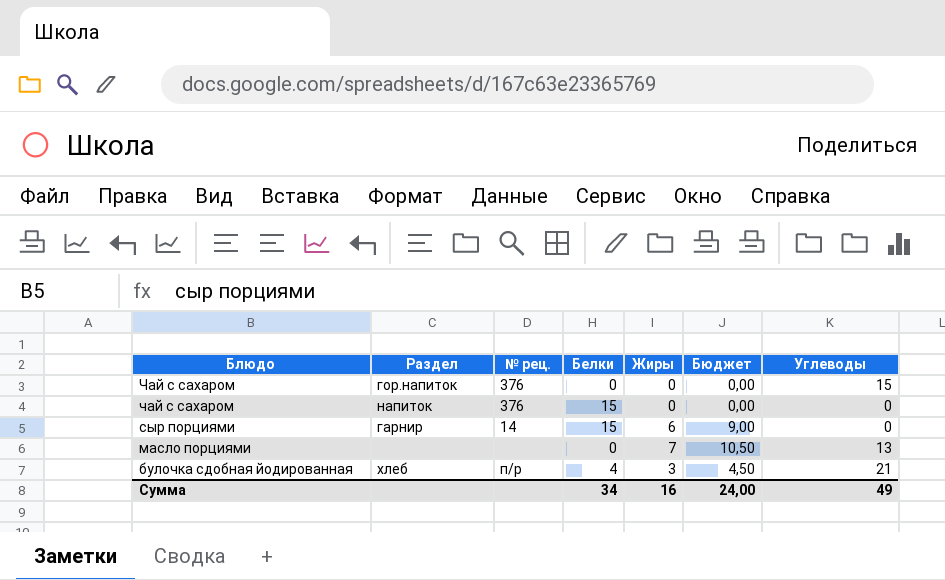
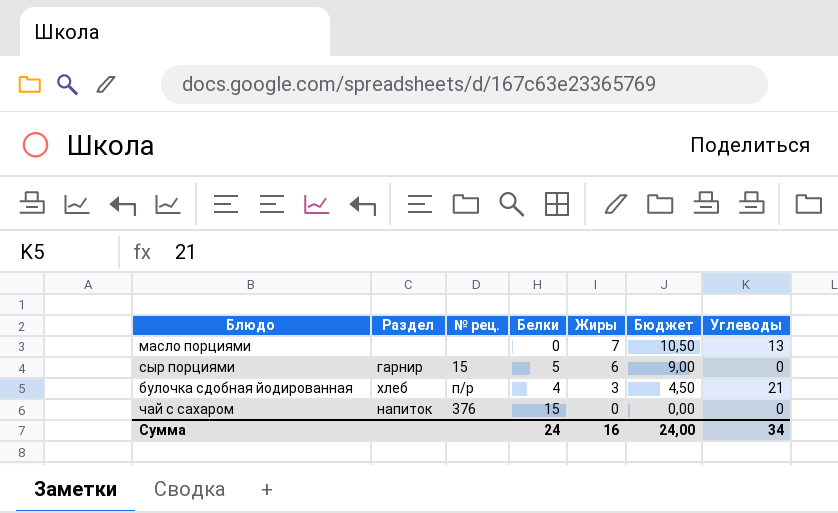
row order: Блюдо descending -> Жиры descending
row Чай с сахаром: гор.напиток | 376 | 0 | 0 | 0,00 | 15 -> none
сыр порциями | № рец.: 14 -> 15
сыр порциями | Белки: 15 -> 5
Сумма | Белки: 34 -> 24
Сумма | Углеводы: 49 -> 34

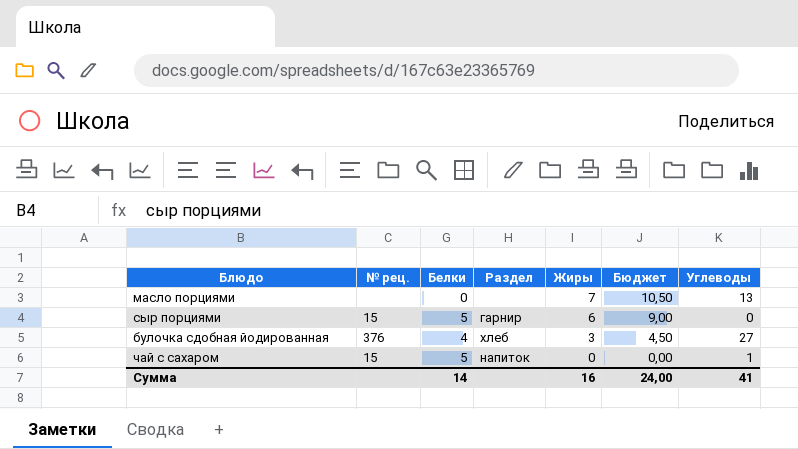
column Раздел | position: 2 -> 4
булочка сдобная йодированная | № рец.: п/р -> 376
булочка сдобная йодированная | Углеводы: 21 -> 27
чай с сахаром | № рец.: 376 -> 15
чай с сахаром | Белки: 15 -> 5
чай с сахаром | Углеводы: 0 -> 1
Сумма | Белки: 24 -> 14
Сумма | Углеводы: 34 -> 41

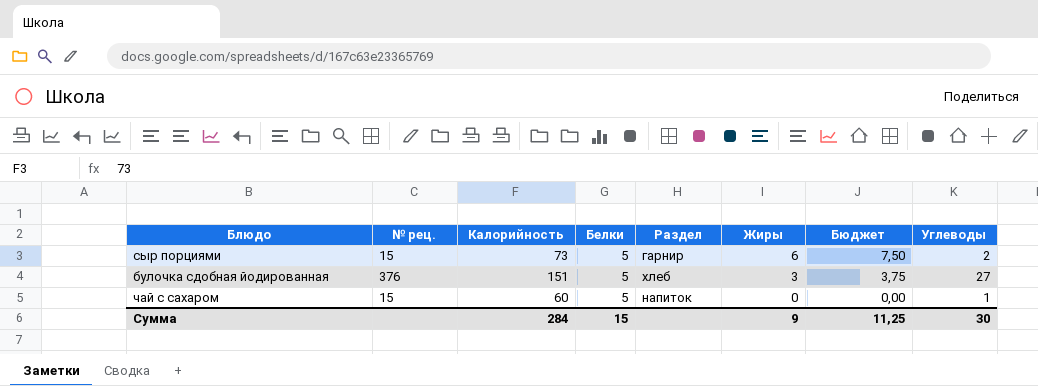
column Калорийность | position: none -> 3
column Бюджет | formula: [Жиры] * 1,5 -> [Жиры] * 1,25
row масло порциями: none | 0 | none | 7 | 10,50 | 13 -> none
сыр порциями | Углеводы: 0 -> 2
булочка сдобная йодированная | Белки: 4 -> 5
Сумма | Белки: 14 -> 15
Сумма | Жиры: 16 -> 9
Сумма | Бюджет: 24,00 -> 11,25
Сумма | Углеводы: 41 -> 30

